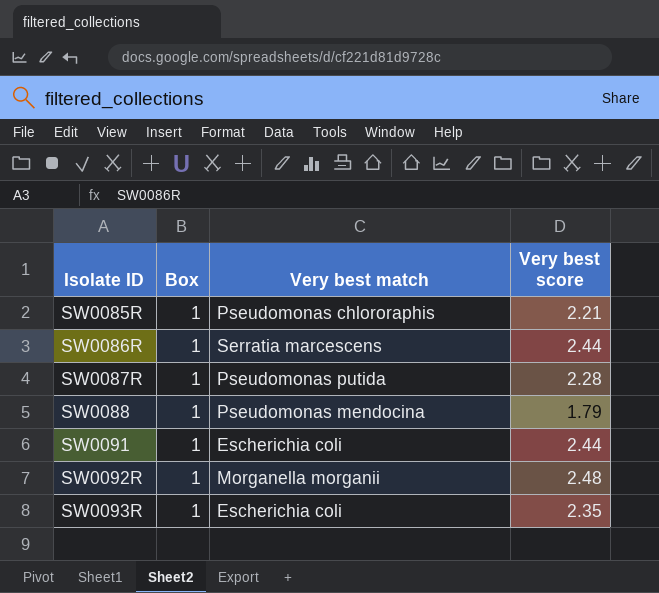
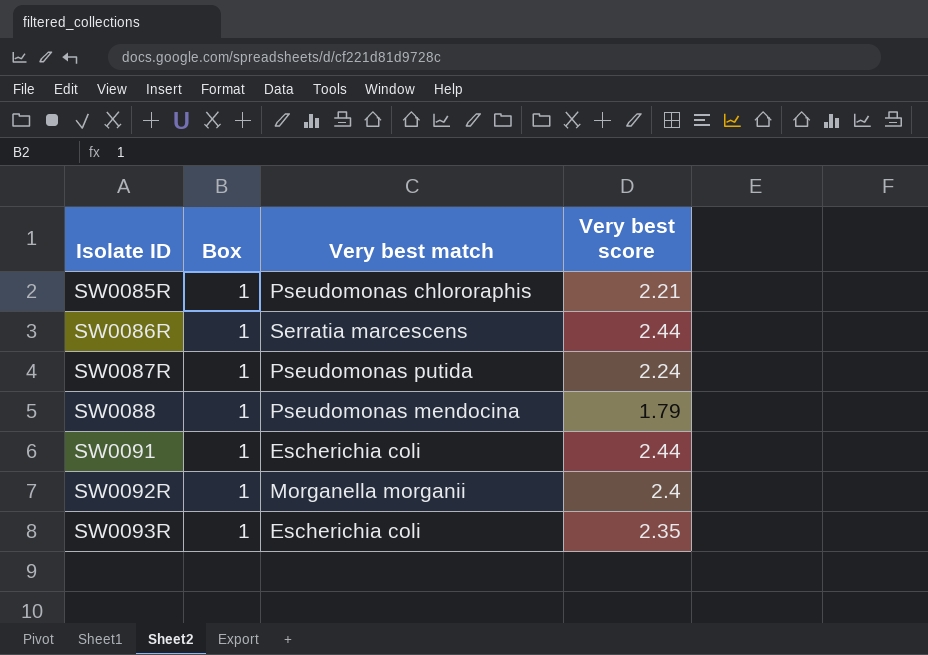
SW0087R | Very best score: 2.28 -> 2.24
SW0092R | Very best score: 2.48 -> 2.4

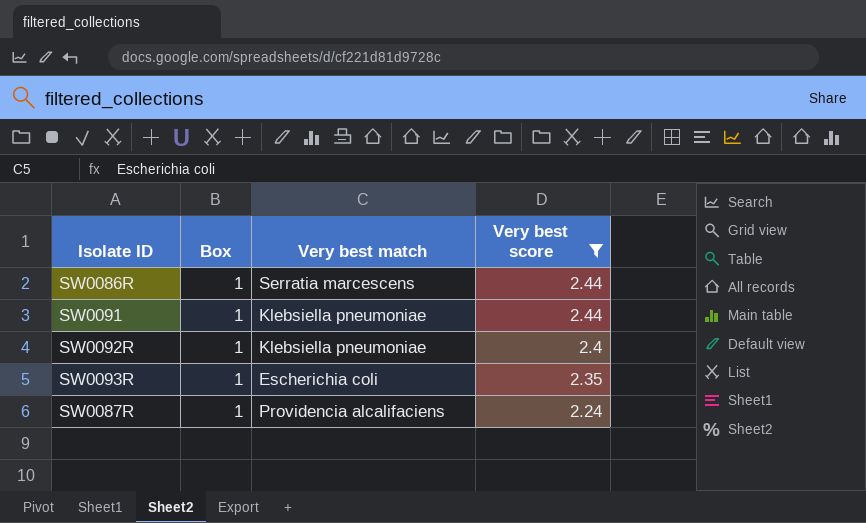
filter: none -> Very best score >= 2.24
row order: Isolate ID ascending -> Very best score descending
SW0091 | Very best match: Escherichia coli -> Klebsiella pneumoniae
SW0092R | Very best match: Morganella morganii -> Klebsiella pneumoniae
SW0087R | Very best match: Pseudomonas putida -> Providencia alcalifaciens

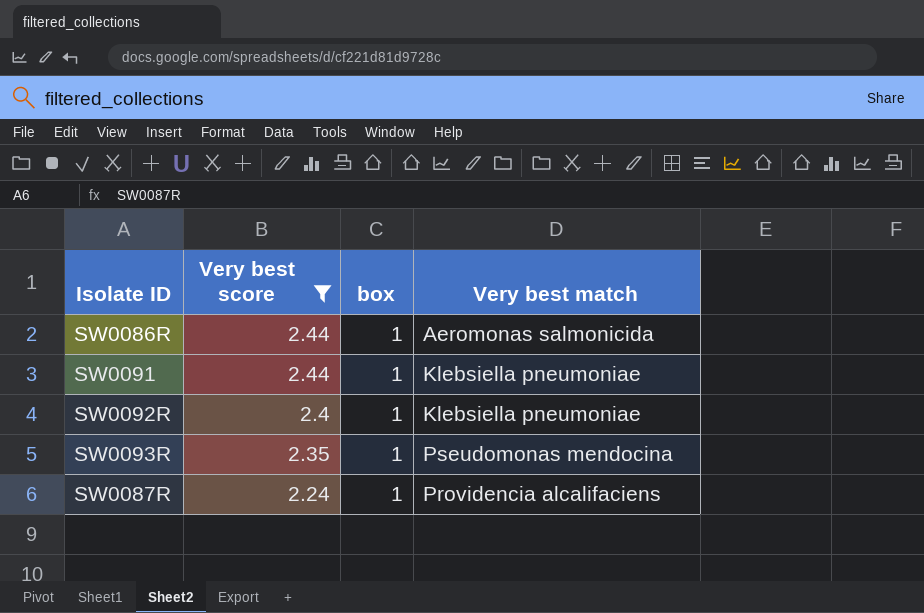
column Very best score | position: 4 -> 2
column name: Box -> box
SW0086R | Very best match: Serratia marcescens -> Aeromonas salmonicida
SW0093R | Very best match: Escherichia coli -> Pseudomonas mendocina

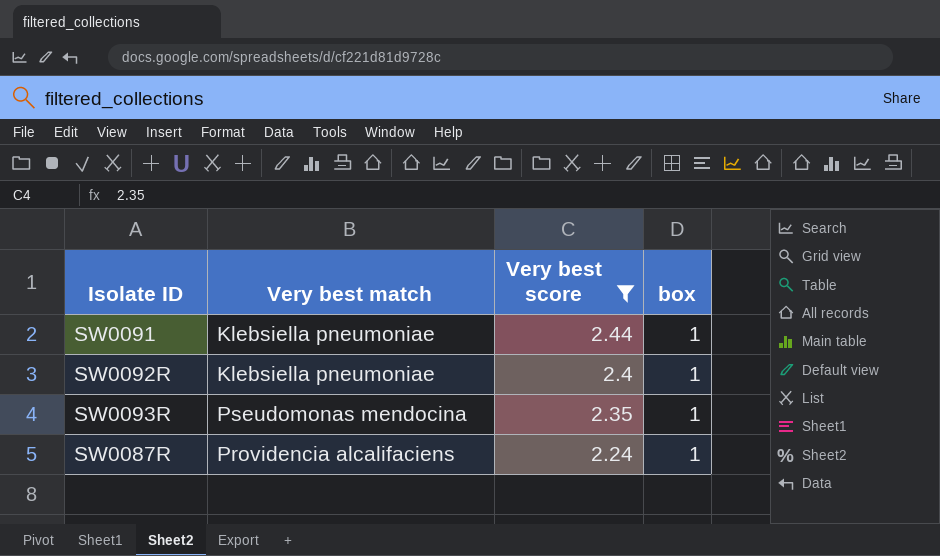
column Very best match | position: 4 -> 2
row SW0086R: 2.44 | 1 | Aeromonas salmonicida -> none

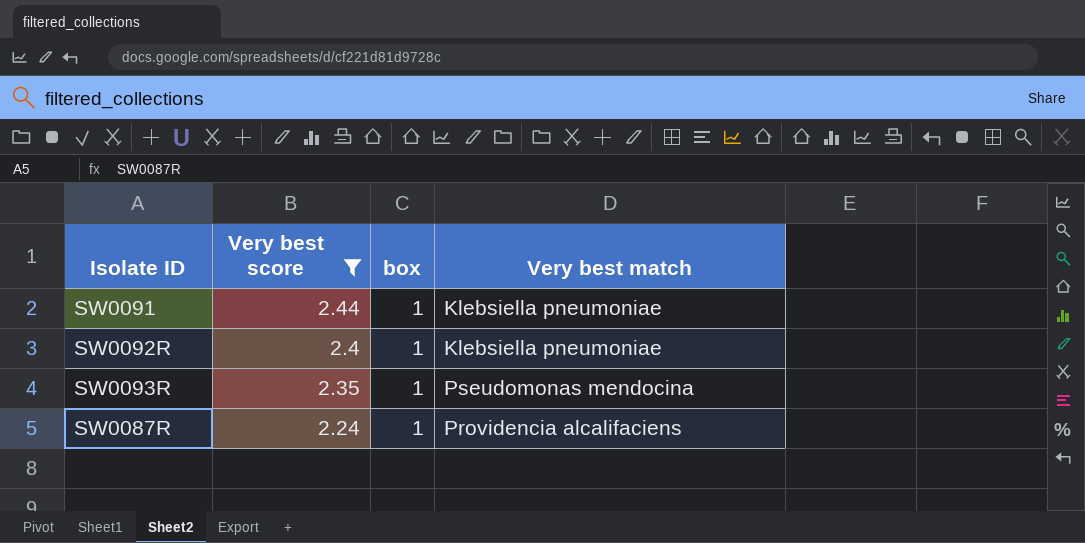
column Very best match | position: 2 -> 4

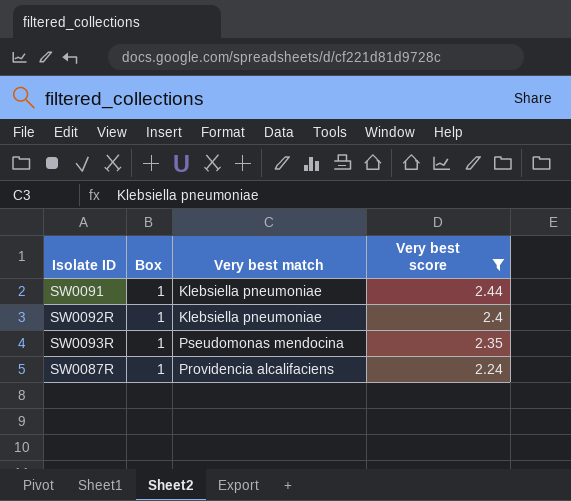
column name: box -> Box
column Very best score | position: 2 -> 4

